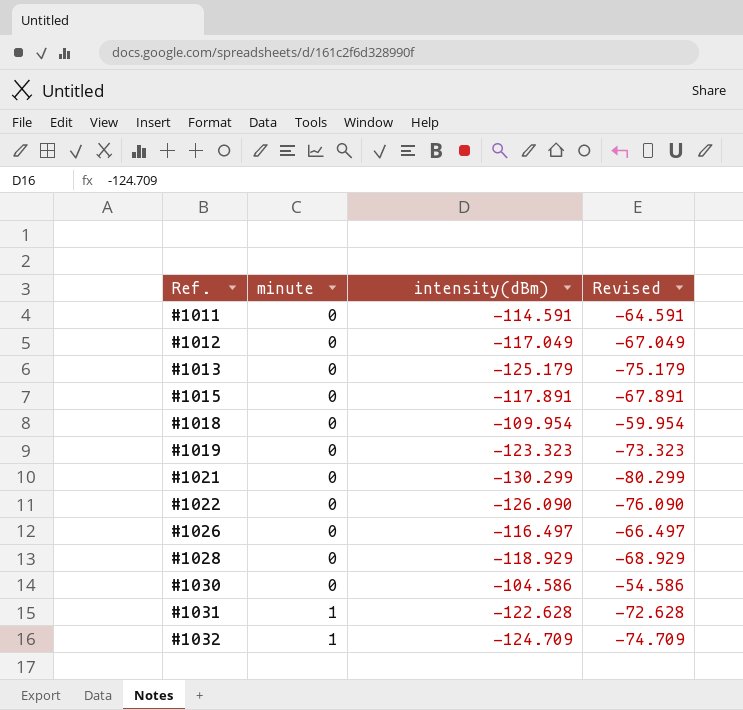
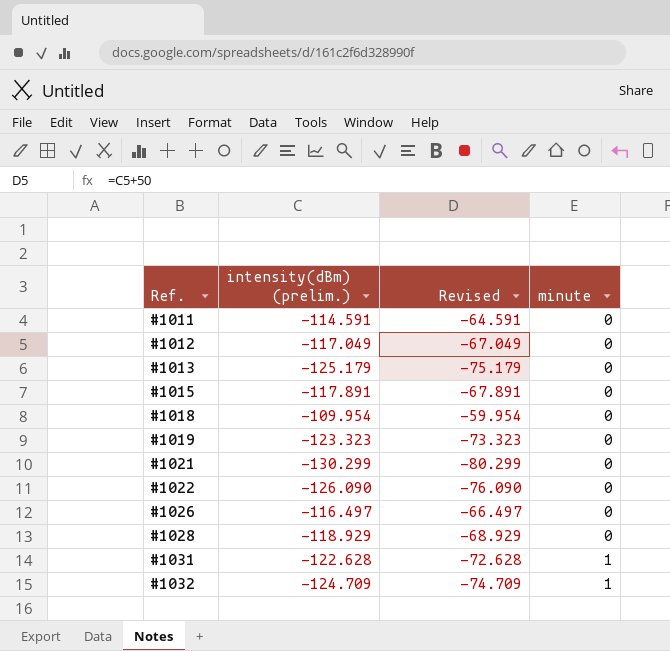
column name: intensity(dBm) -> intensity(dBm) (prelim.)
column minute | position: 2 -> 4
row #1030: 0 | -104.586 | -54.586 -> none

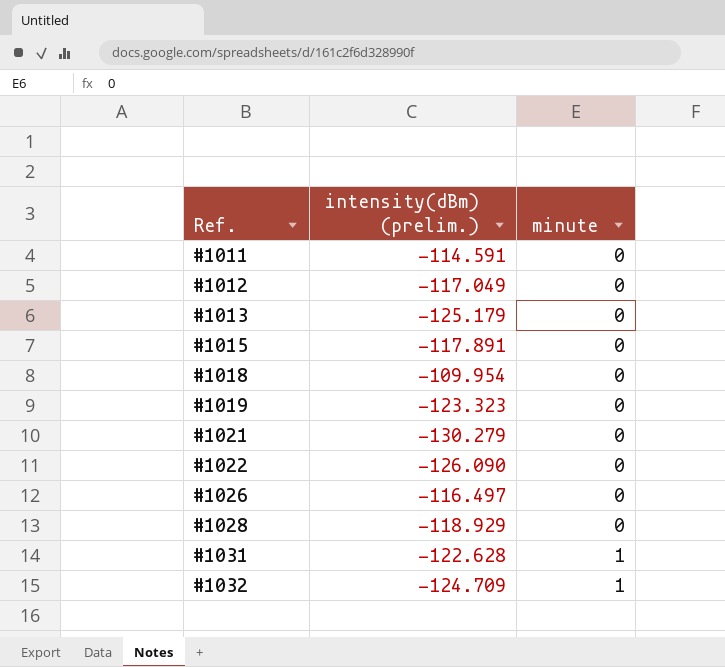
column Revised | formula: [intensity(dBm) (prelim.)] + 50 -> none
#1021 | intensity(dBm) (prelim.): -130.299 -> -130.279

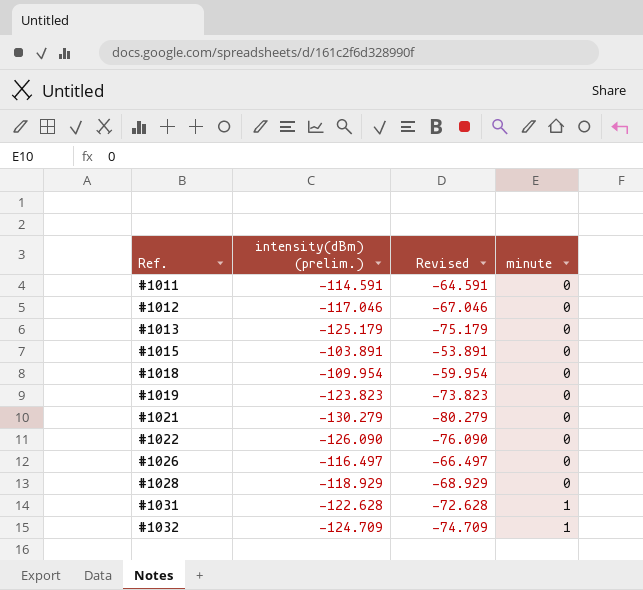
column Revised | formula: none -> [intensity(dBm) (prelim.)] + 50
#1012 | intensity(dBm) (prelim.): -117.049 -> -117.046
#1015 | intensity(dBm) (prelim.): -117.891 -> -103.891
#1019 | intensity(dBm) (prelim.): -123.323 -> -123.823

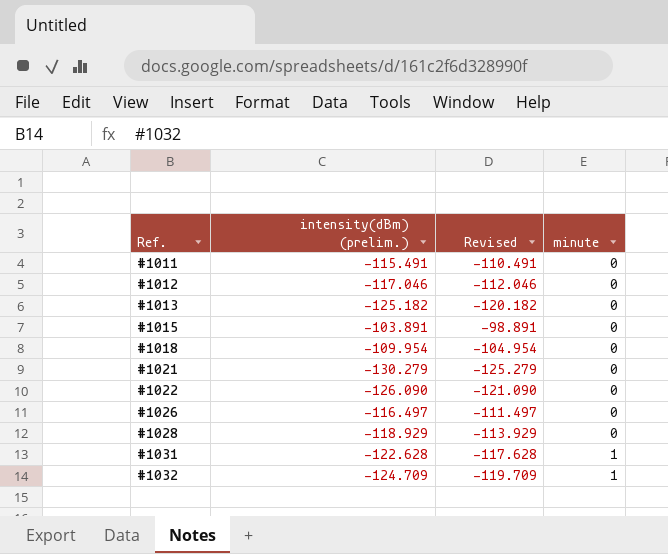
column Revised | formula: [intensity(dBm) (prelim.)] + 50 -> [intensity(dBm) (prelim.)] + 5
row #1019: -123.823 | -73.823 | 0 -> none
#1011 | intensity(dBm) (prelim.): -114.591 -> -115.491
#1013 | intensity(dBm) (prelim.): -125.179 -> -125.182

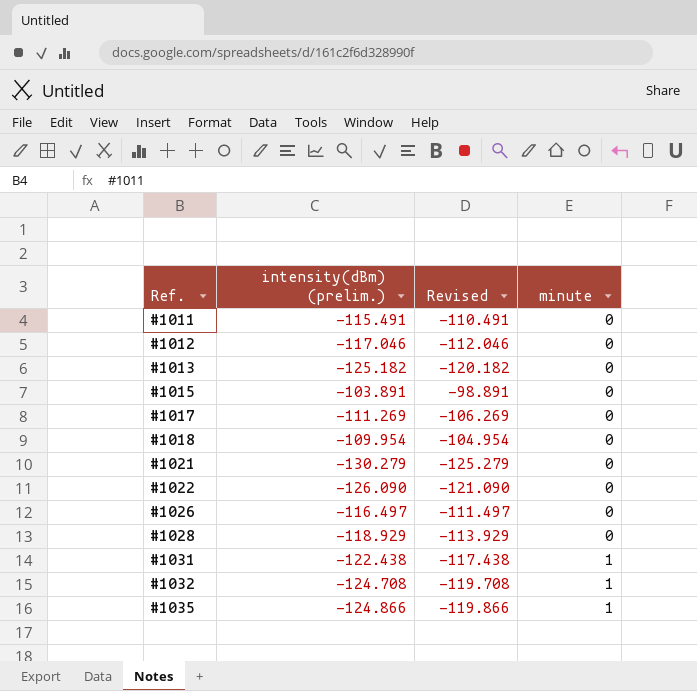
row #1017: none -> -111.269 | -106.269 | 0
#1031 | intensity(dBm) (prelim.): -122.628 -> -122.438
#1031 | Revised: -117.628 -> -117.438
#1032 | intensity(dBm) (prelim.): -124.709 -> -124.708
#1032 | Revised: -119.709 -> -119.708
row #1035: none -> -124.866 | -119.866 | 1

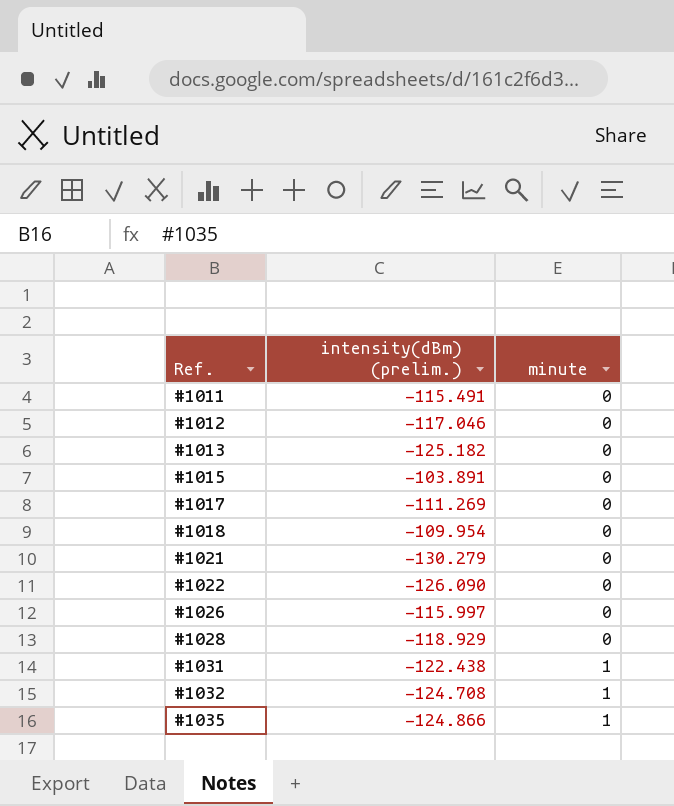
column Revised | formula: [intensity(dBm) (prelim.)] + 5 -> none
#1026 | intensity(dBm) (prelim.): -116.497 -> -115.997

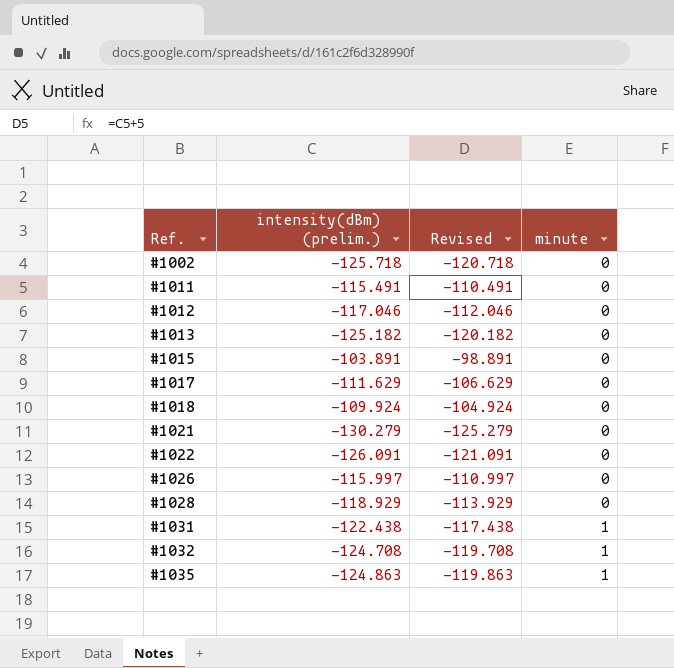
column Revised | formula: none -> [intensity(dBm) (prelim.)] + 5
row #1002: none -> -125.718 | -120.718 | 0
#1017 | intensity(dBm) (prelim.): -111.269 -> -111.629
#1018 | intensity(dBm) (prelim.): -109.954 -> -109.924
#1022 | intensity(dBm) (prelim.): -126.090 -> -126.091
#1035 | intensity(dBm) (prelim.): -124.866 -> -124.863

